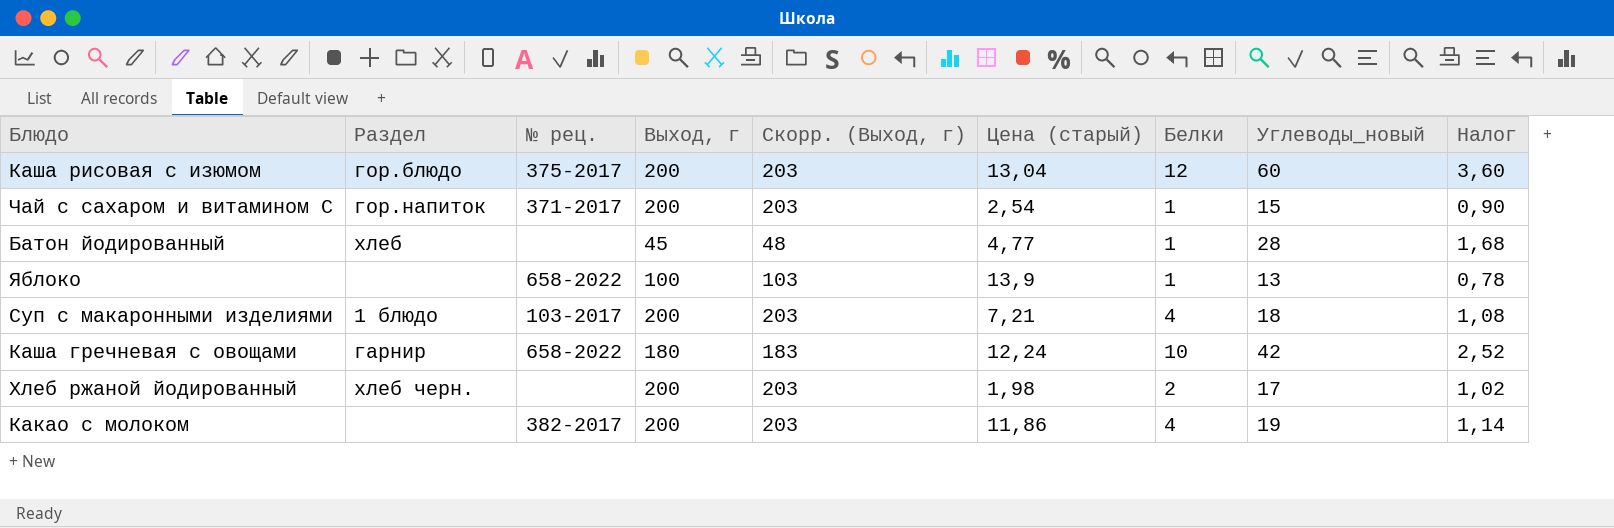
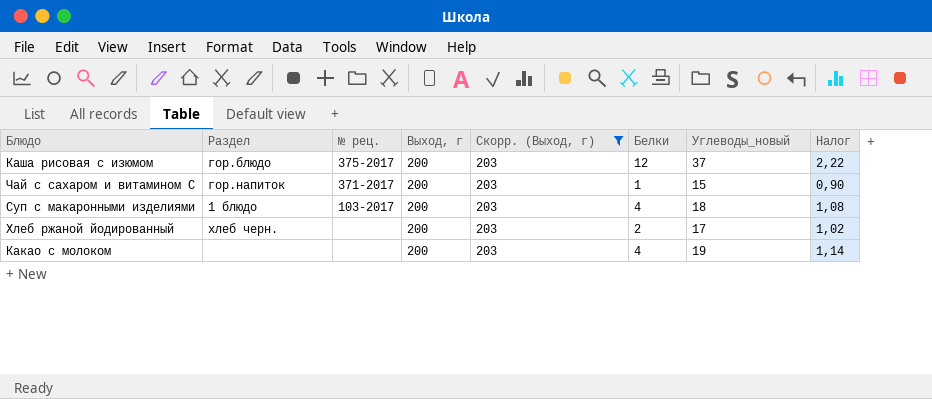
filter: none -> Скорр. (Выход, г) = 203
column Цена (старый) | position: 6 -> none
Каша рисовая с изюмом | Углеводы_новый: 60 -> 37
Каша рисовая с изюмом | Налог: 3,60 -> 2,22
Какао с молоком | № рец.: 382-2017 -> none

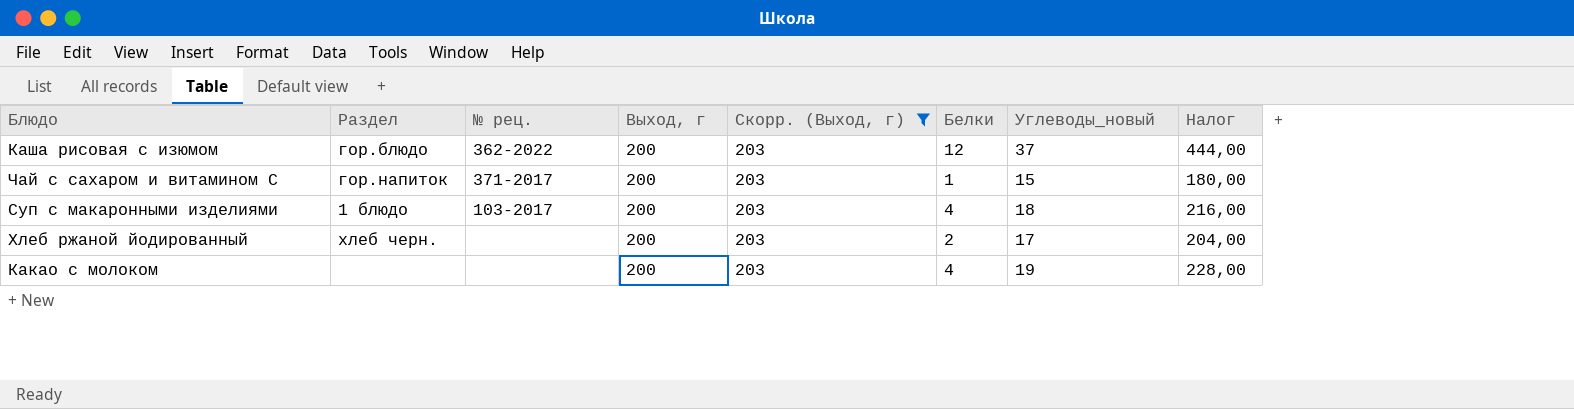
column Налог | formula: [Углеводы_новый] * 0,06 -> [Углеводы_новый] * 12
Каша рисовая с изюмом | № рец.: 375-2017 -> 362-2022

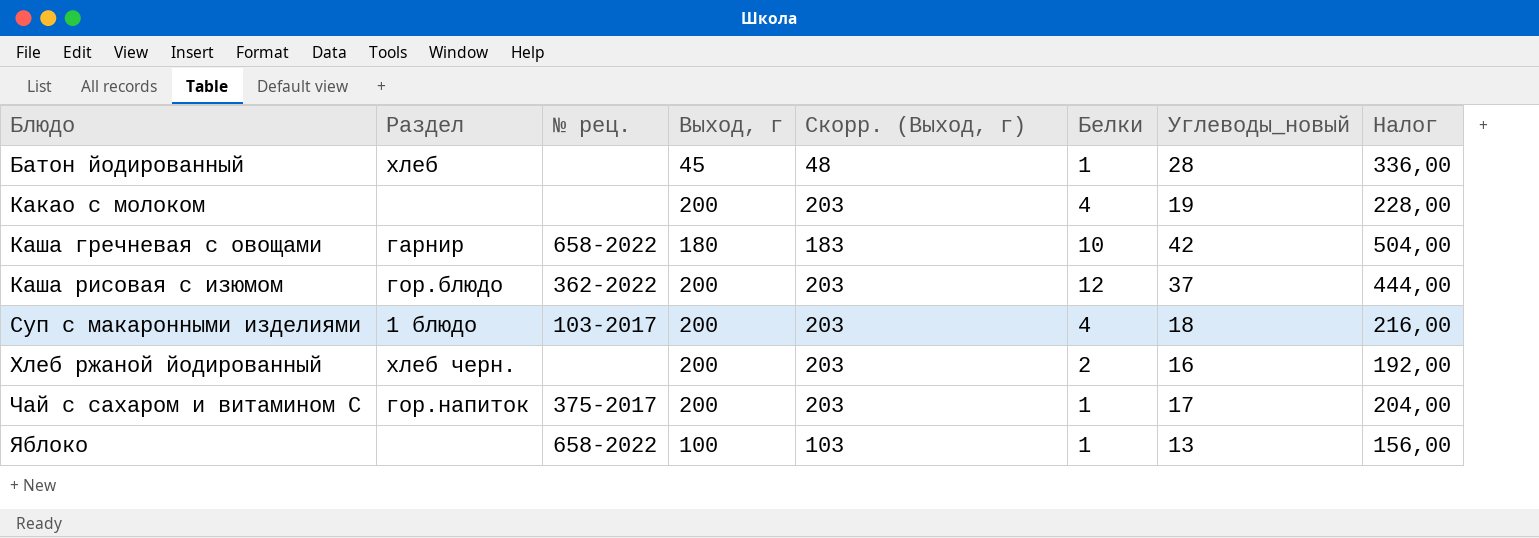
filter: Скорр. (Выход, г) = 203 -> none
row order: none -> Блюдо ascending
Хлеб ржаной йодированный | Углеводы_новый: 17 -> 16
Хлеб ржаной йодированный | Налог: 204,00 -> 192,00
Чай с сахаром и витамином С | № рец.: 371-2017 -> 375-2017
Чай с сахаром и витамином С | Углеводы_новый: 15 -> 17
Чай с сахаром и витамином С | Налог: 180,00 -> 204,00

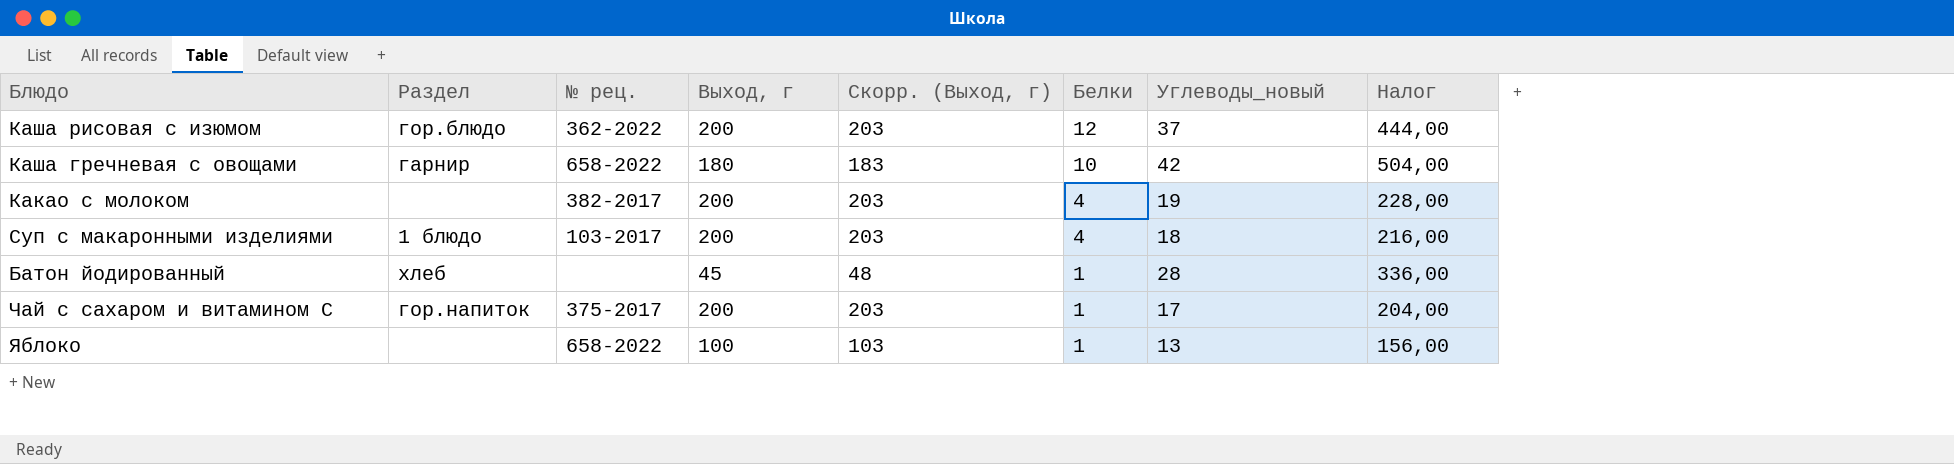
row order: Блюдо ascending -> Белки descending
row Хлеб ржаной йодированный: хлеб черн. | none | 200 | 203 | 2 | 16 | 192,00 -> none
Какао с молоком | № рец.: none -> 382-2017

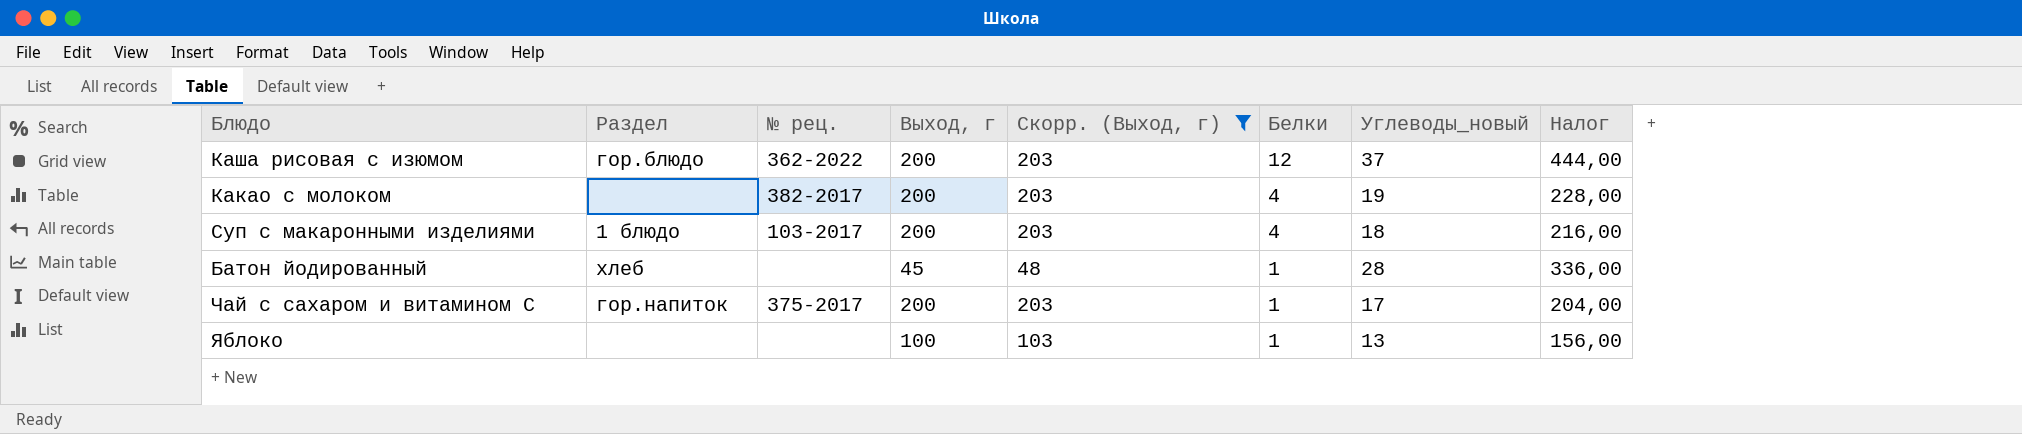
filter: none -> Скорр. (Выход, г) != 183
Яблоко | № рец.: 658-2022 -> none

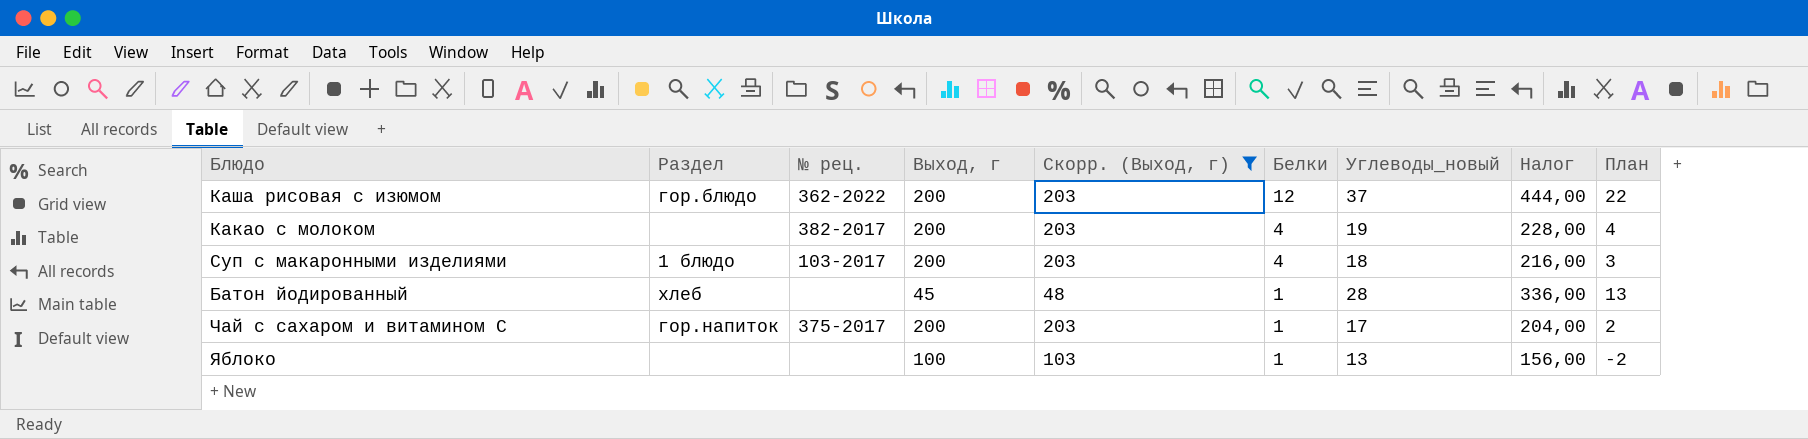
column План | formula: none -> [Углеводы_новый] - 15

